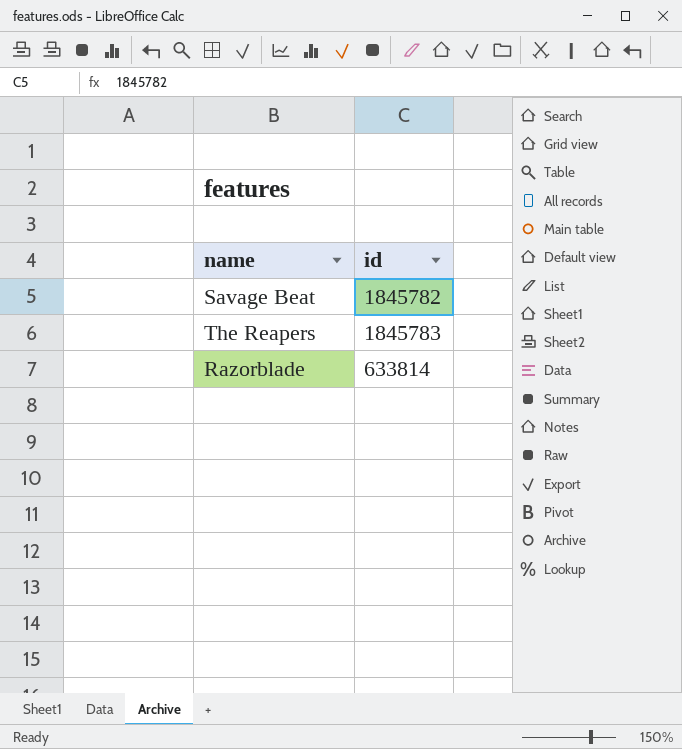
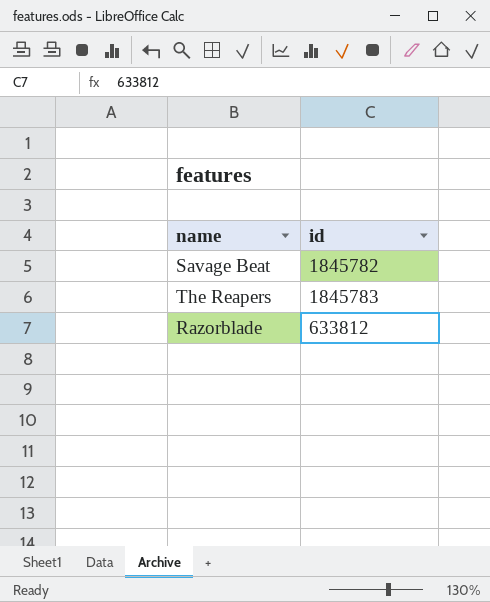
Razorblade | id: 633814 -> 633812

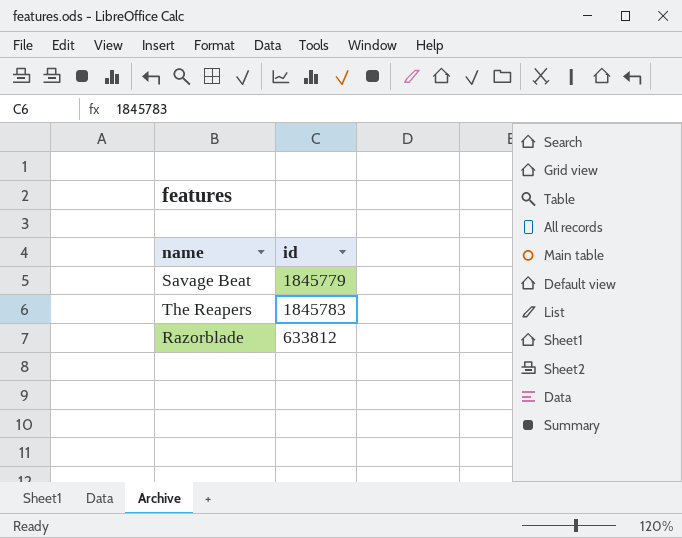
Savage Beat | id: 1845782 -> 1845779

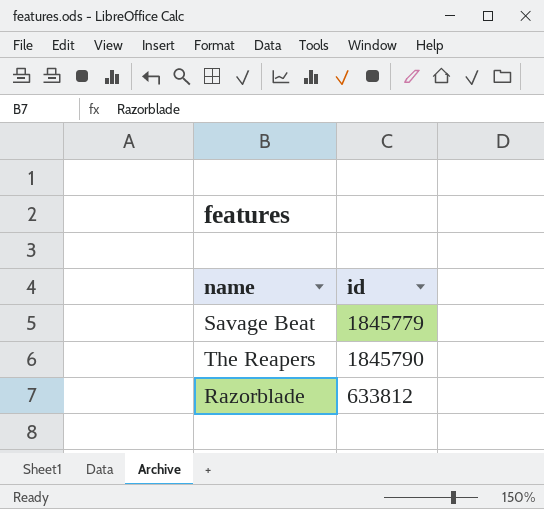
The Reapers | id: 1845783 -> 1845790

